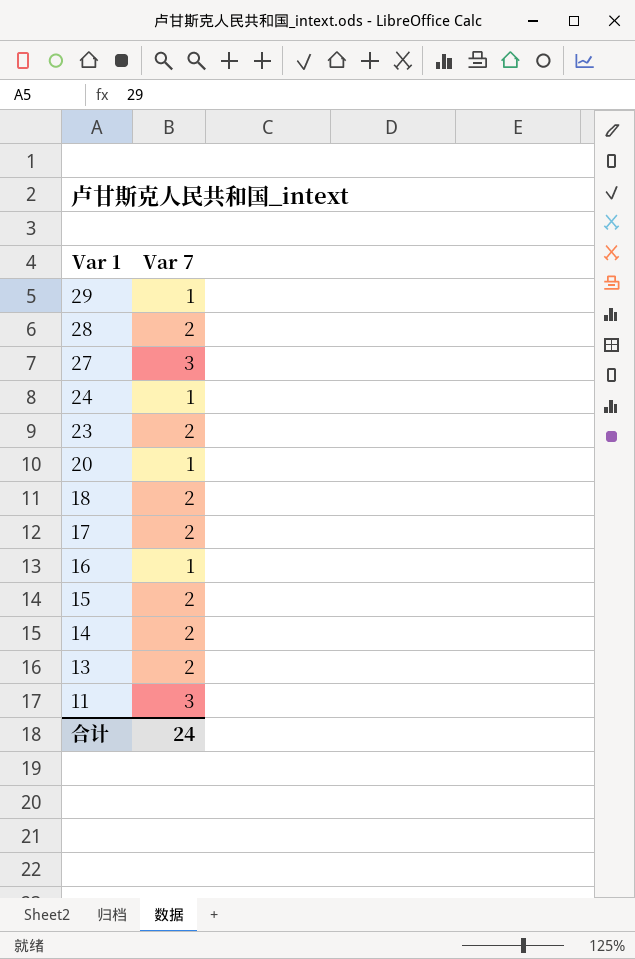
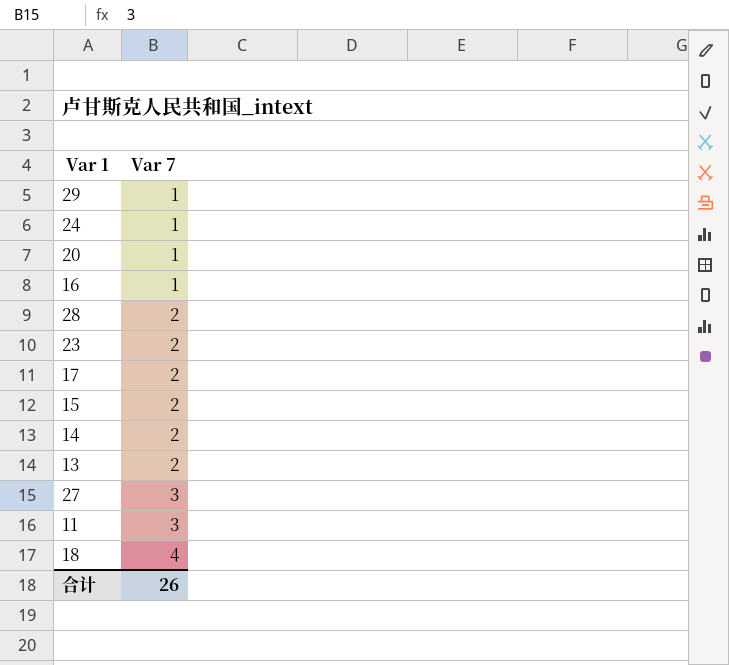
row order: Var 1 descending -> Var 7 ascending
18 | Var 7: 2 -> 4
合计 | Var 7: 24 -> 26

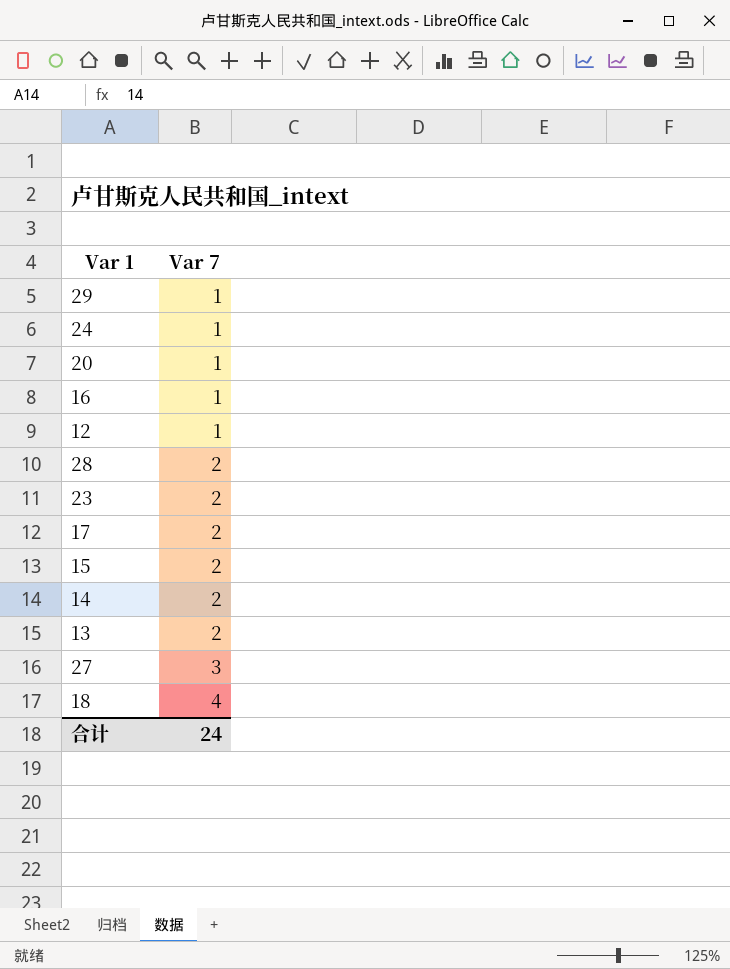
row 11: 3 -> none
row 12: none -> 1
合计 | Var 7: 26 -> 24

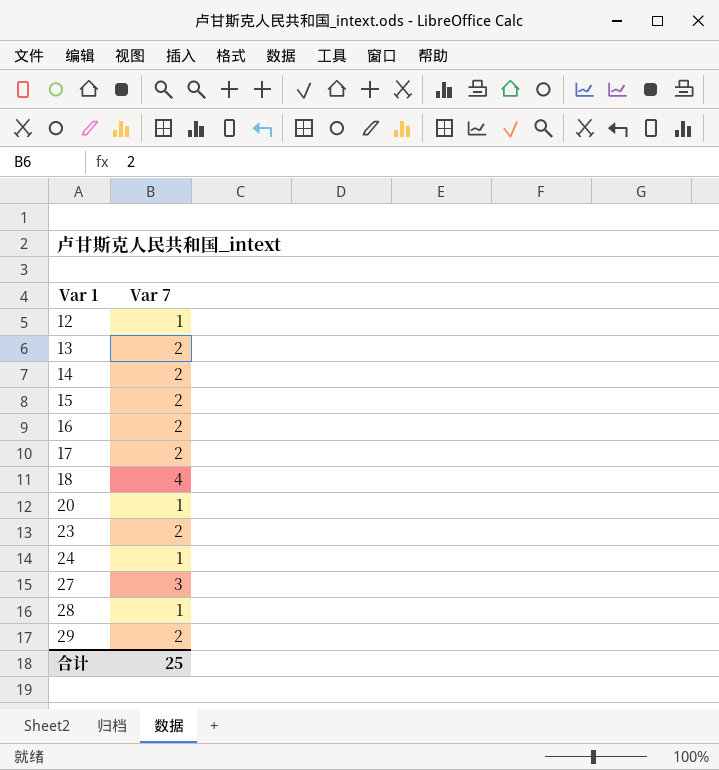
row order: Var 7 ascending -> Var 1 ascending
16 | Var 7: 1 -> 2
28 | Var 7: 2 -> 1
29 | Var 7: 1 -> 2
合计 | Var 7: 24 -> 25

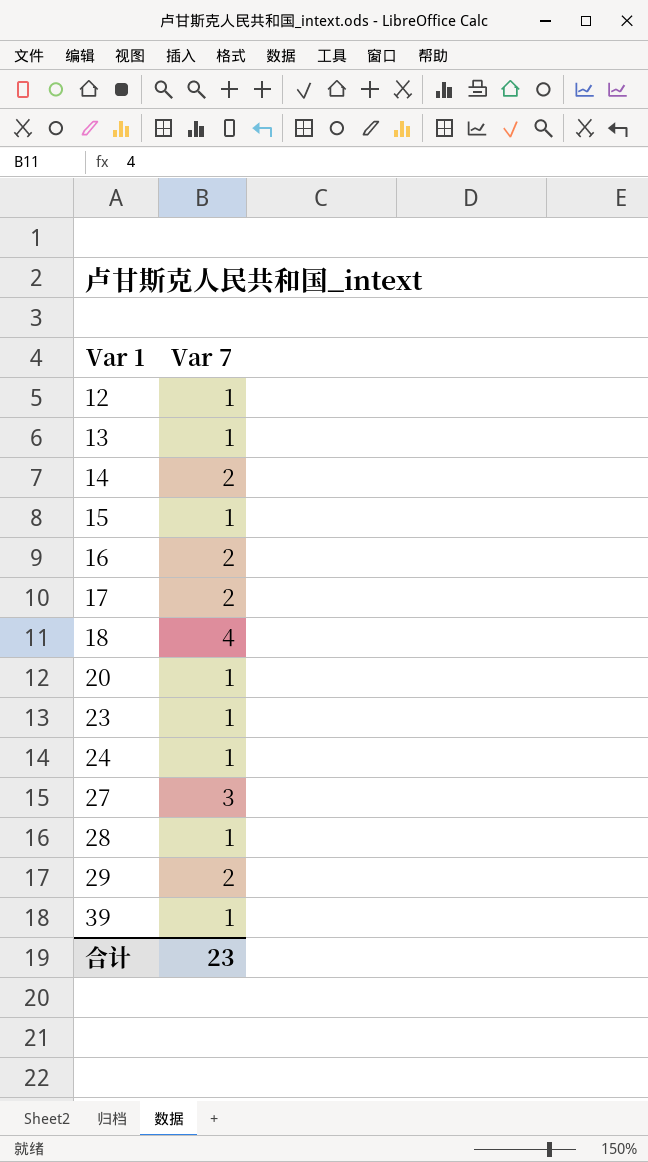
13 | Var 7: 2 -> 1
15 | Var 7: 2 -> 1
23 | Var 7: 2 -> 1
row 39: none -> 1
合计 | Var 7: 25 -> 23

